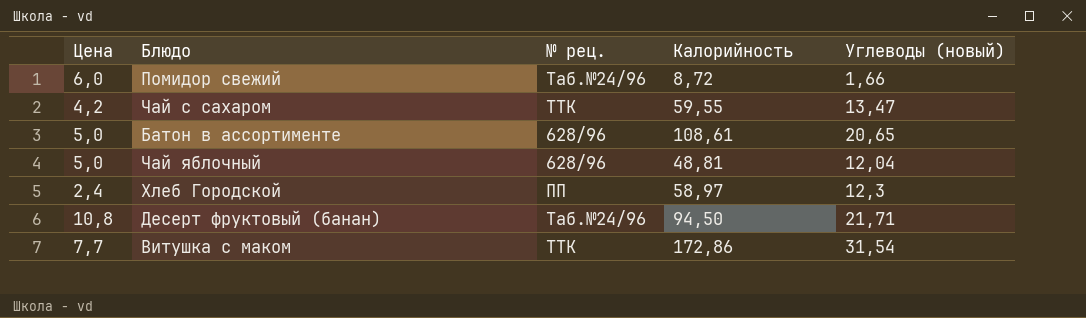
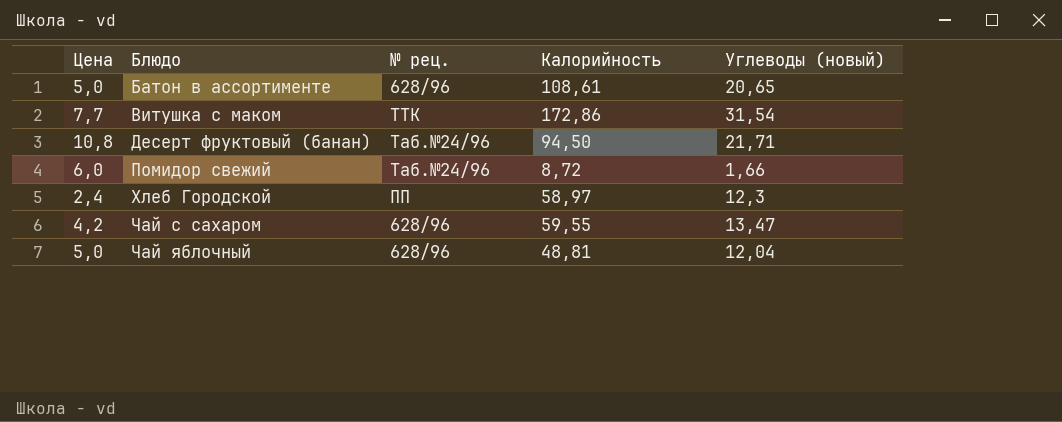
row order: none -> Блюдо ascending
Чай с сахаром | № рец.: ТТК -> 628/96

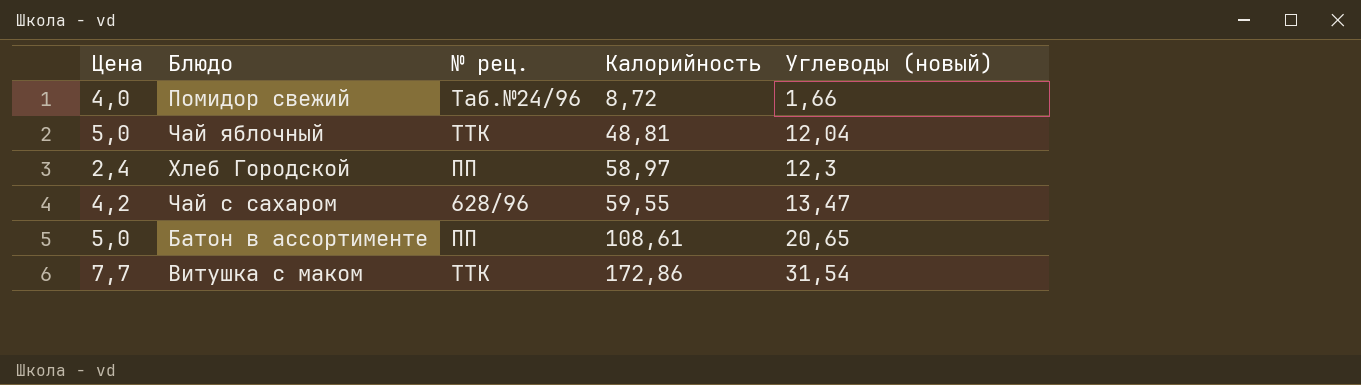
row order: Блюдо ascending -> Калорийность ascending
row Десерт фруктовый (банан): 10,8 | Таб.№24/96 | 94,50 | 21,71 -> none
Помидор свежий | Цена: 6,0 -> 4,0
Чай яблочный | № рец.: 628/96 -> ТТК
Батон в ассортименте | № рец.: 628/96 -> ПП

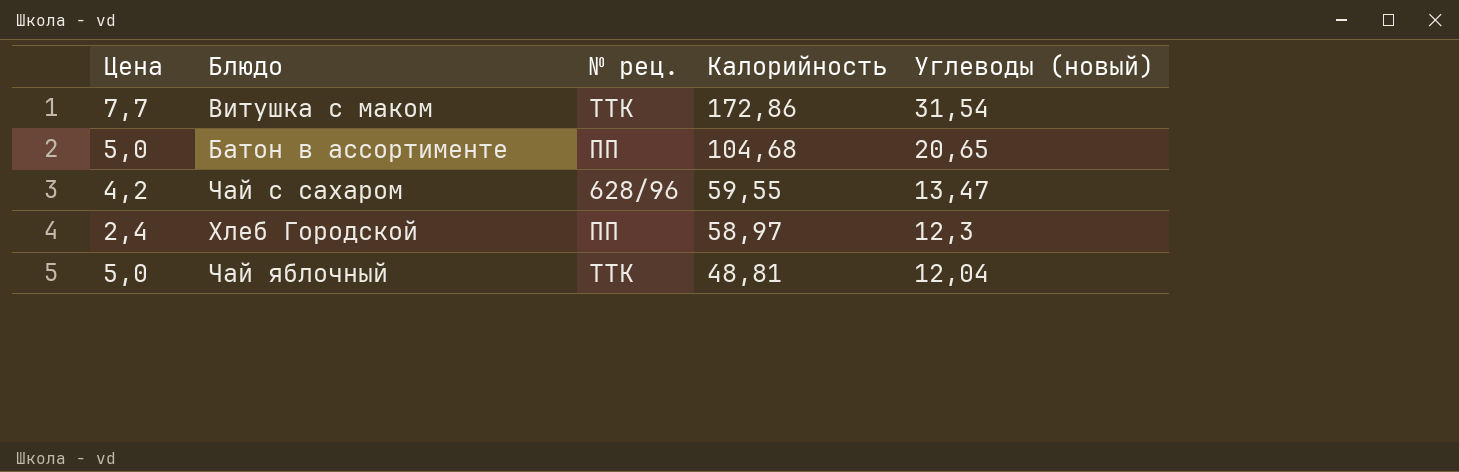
row order: Калорийность ascending -> Калорийность descending
row Помидор свежий: 4,0 | Таб.№24/96 | 8,72 | 1,66 -> none
Батон в ассортименте | Калорийность: 108,61 -> 104,68

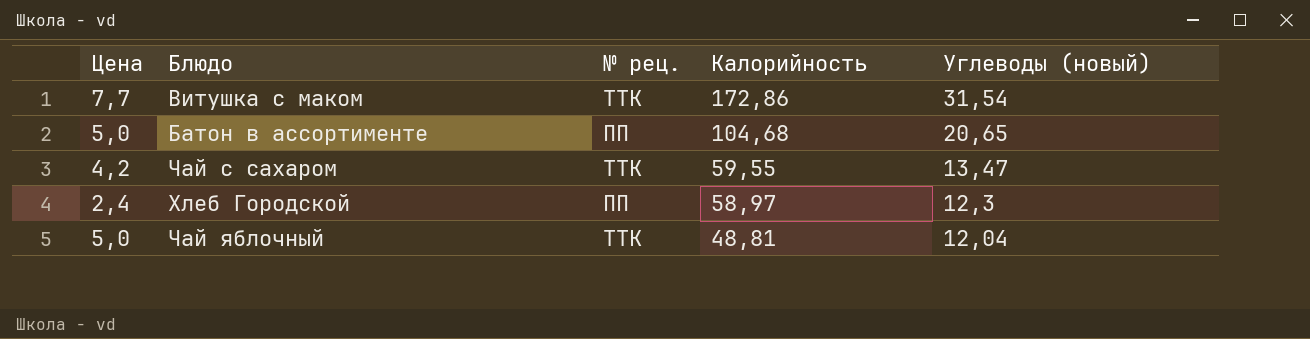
Чай с сахаром | № рец.: 628/96 -> ТТК

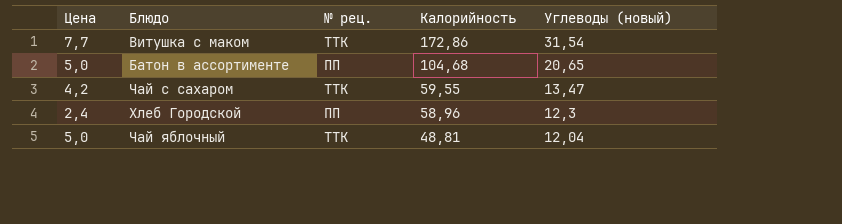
Хлеб Городской | Калорийность: 58,97 -> 58,96

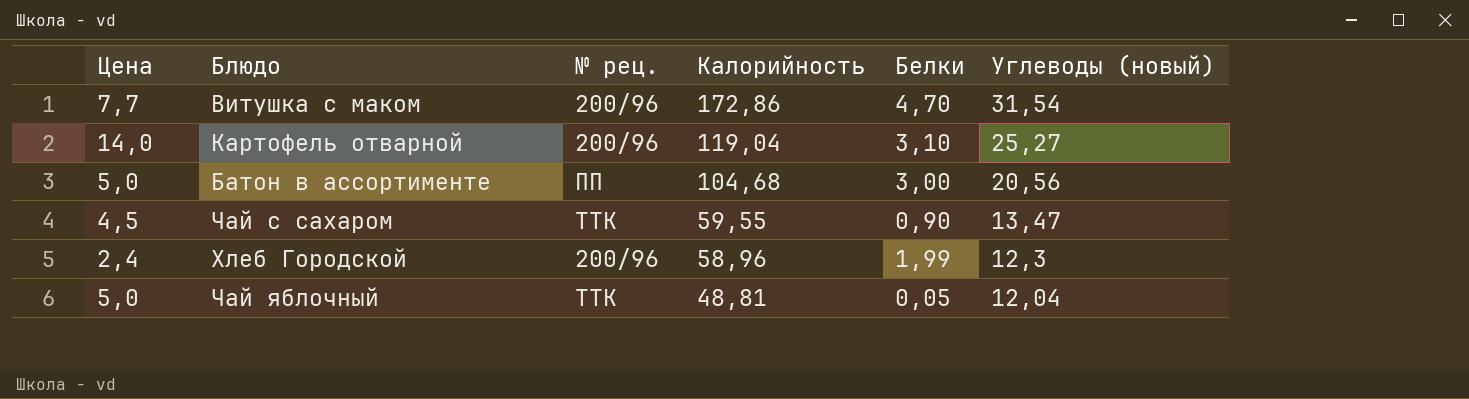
column Белки | position: none -> 5
Витушка с маком | № рец.: ТТК -> 200/96
row Картофель отварной: none -> 14,0 | 200/96 | 119,04 | 3,10 | 25,27
Батон в ассортименте | Углеводы (новый): 20,65 -> 20,56
Чай с сахаром | Цена: 4,2 -> 4,5
Хлеб Городской | № рец.: ПП -> 200/96

